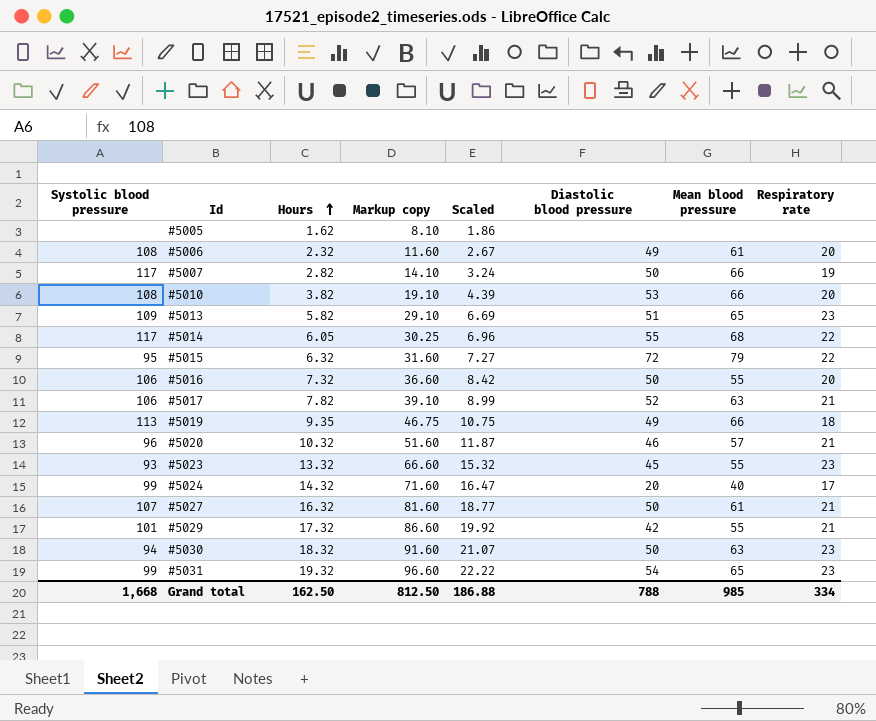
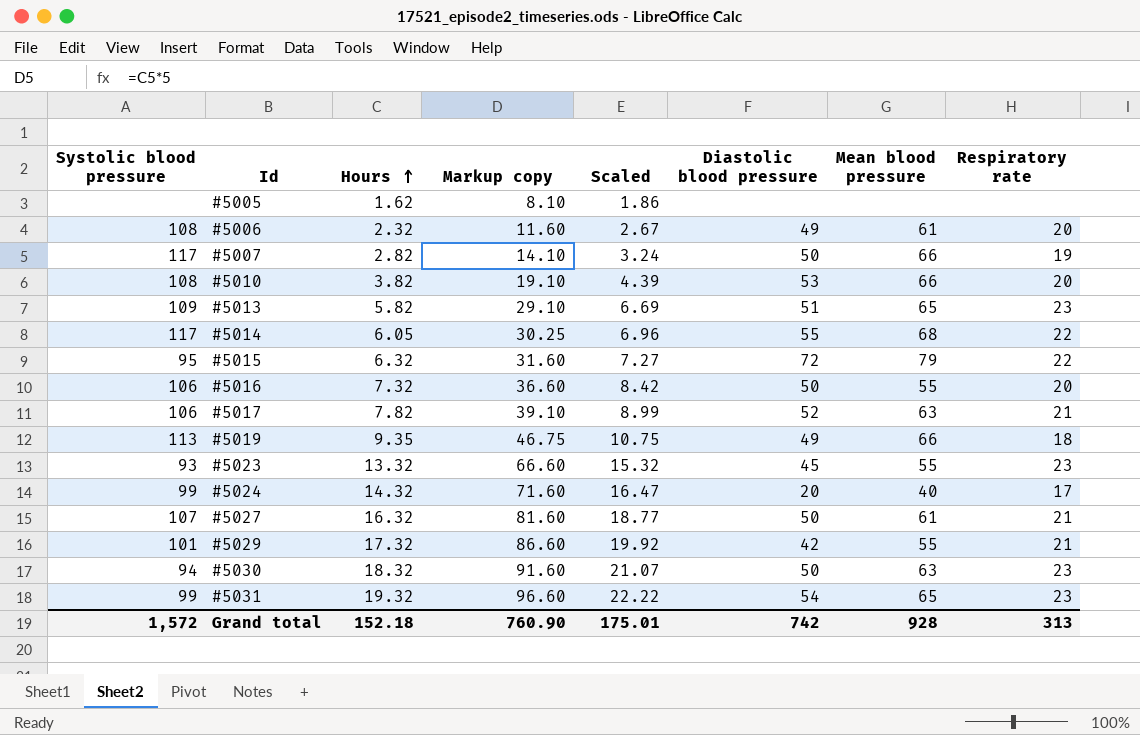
row #5020: 96 | 10.32 | 51.60 | 11.87 | 46 | 57 | 21 -> none
Grand total | Systolic blood pressure: 1,668 -> 1,572
Grand total | Hours: 162.50 -> 152.18
Grand total | Markup copy: 812.50 -> 760.90
Grand total | Scaled: 186.88 -> 175.01
Grand total | Diastolic blood pressure: 788 -> 742
Grand total | Mean blood pressure: 985 -> 928
Grand total | Respiratory rate: 334 -> 313

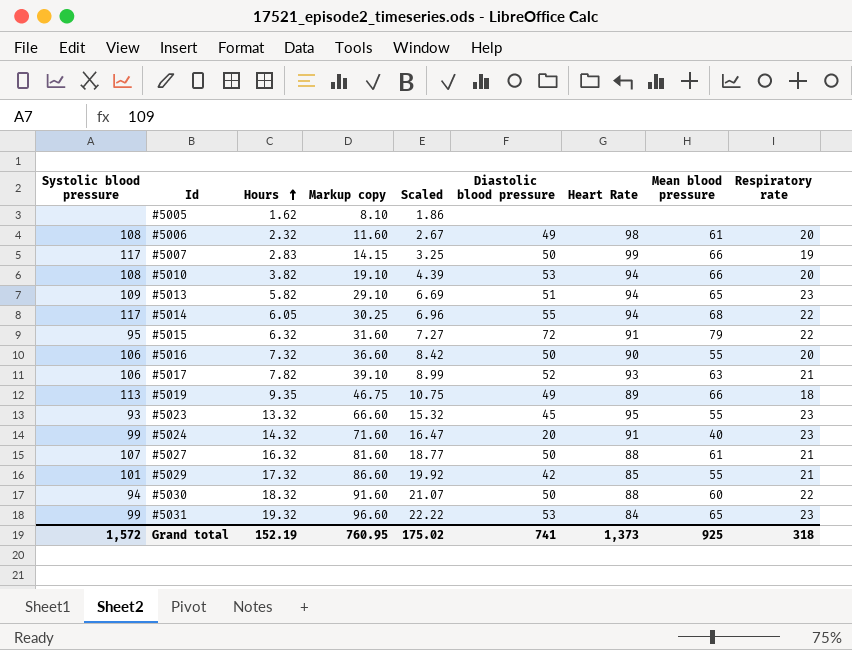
column Heart Rate | position: none -> 7
#5007 | Hours: 2.82 -> 2.83
#5007 | Markup copy: 14.10 -> 14.15
#5007 | Scaled: 3.24 -> 3.25
#5024 | Respiratory rate: 17 -> 23
#5030 | Mean blood pressure: 63 -> 60
#5030 | Respiratory rate: 23 -> 22
#5031 | Diastolic blood pressure: 54 -> 53
Grand total | Hours: 152.18 -> 152.19
Grand total | Markup copy: 760.90 -> 760.95
Grand total | Scaled: 175.01 -> 175.02
Grand total | Diastolic blood pressure: 742 -> 741
Grand total | Mean blood pressure: 928 -> 925
Grand total | Respiratory rate: 313 -> 318

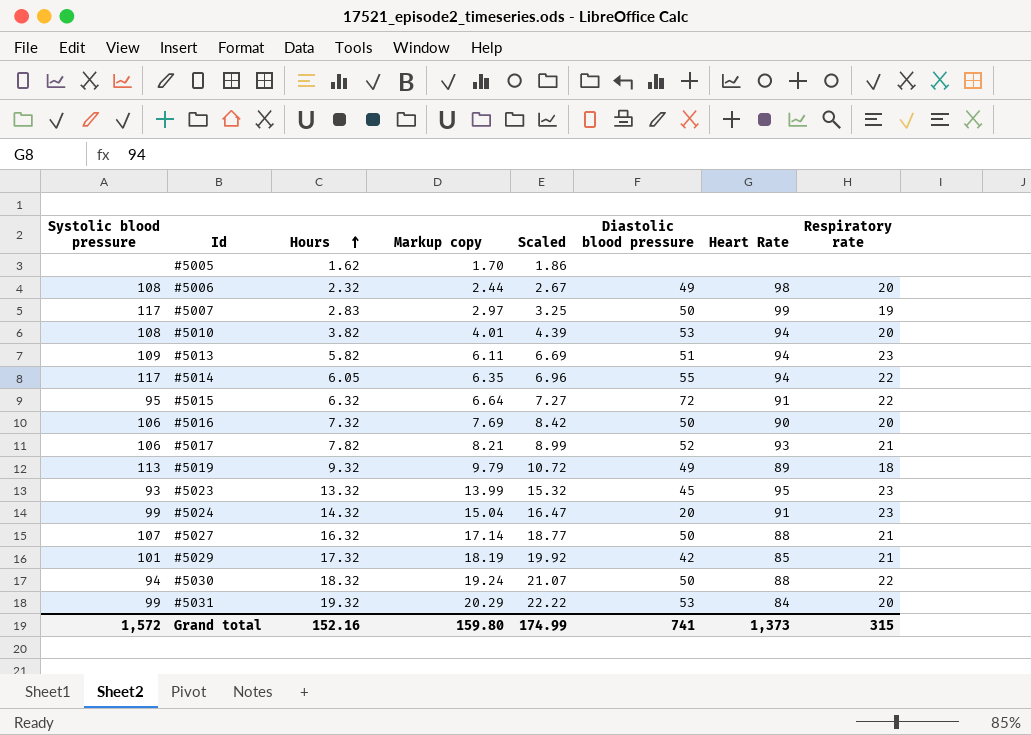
column Mean blood pressure | position: 8 -> none
column Markup copy | formula: [Hours] * 5 -> [Hours] * 1.05
#5019 | Hours: 9.35 -> 9.32
#5019 | Scaled: 10.75 -> 10.72
#5031 | Respiratory rate: 23 -> 20
Grand total | Hours: 152.19 -> 152.16
Grand total | Markup copy: 760.95 -> 159.80
Grand total | Scaled: 175.02 -> 174.99
Grand total | Respiratory rate: 318 -> 315

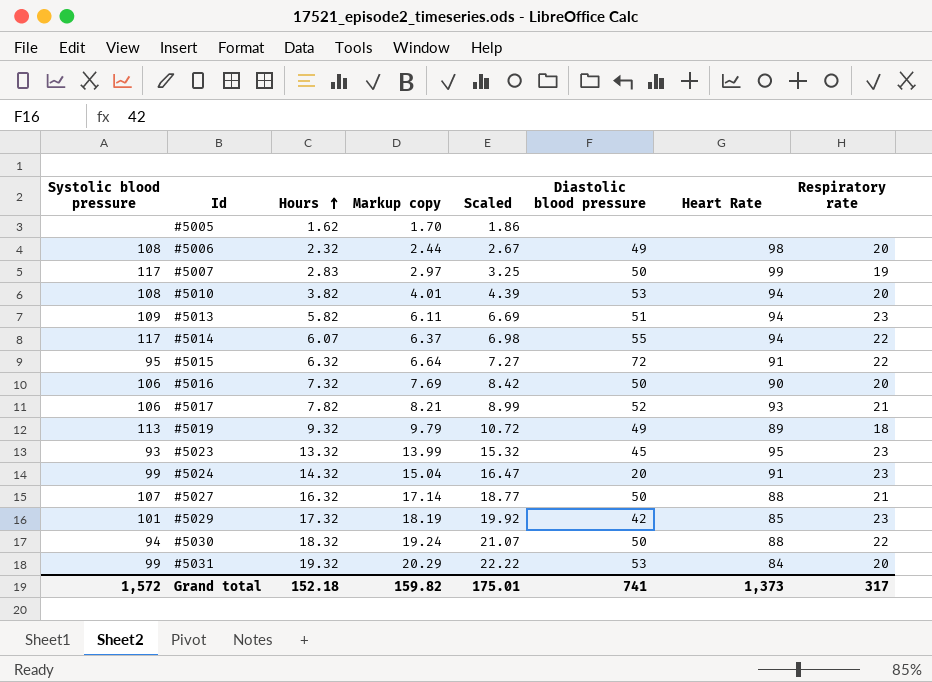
#5014 | Hours: 6.05 -> 6.07
#5014 | Markup copy: 6.35 -> 6.37
#5014 | Scaled: 6.96 -> 6.98
#5029 | Respiratory rate: 21 -> 23
Grand total | Hours: 152.16 -> 152.18
Grand total | Markup copy: 159.80 -> 159.82
Grand total | Scaled: 174.99 -> 175.01
Grand total | Respiratory rate: 315 -> 317

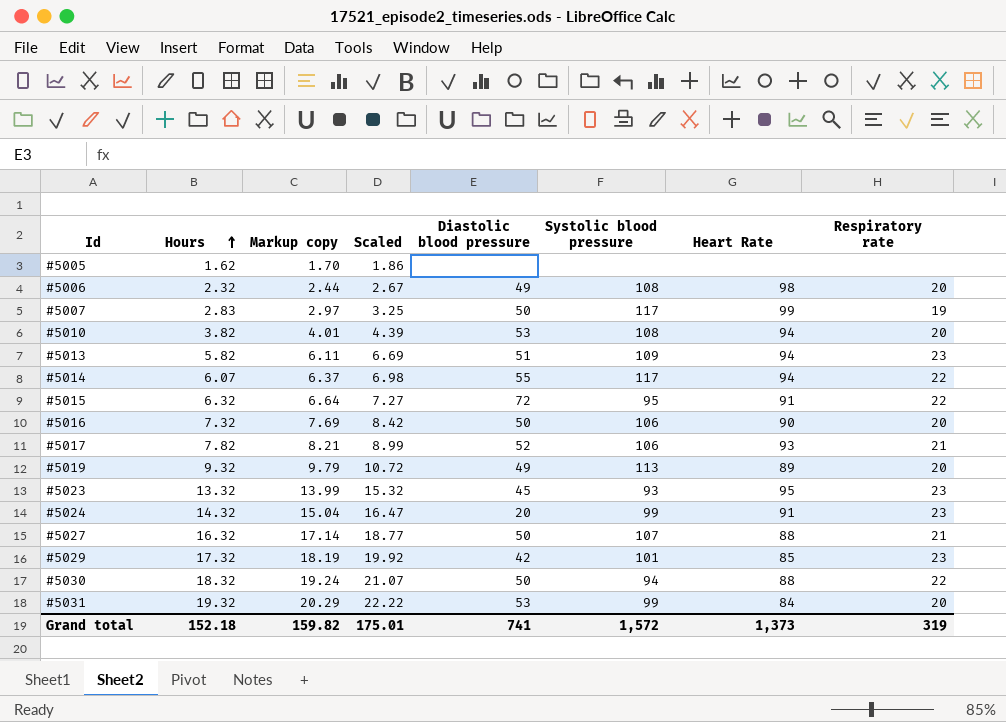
column Systolic blood pressure | position: 1 -> 6
#5019 | Respiratory rate: 18 -> 20
Grand total | Respiratory rate: 317 -> 319

